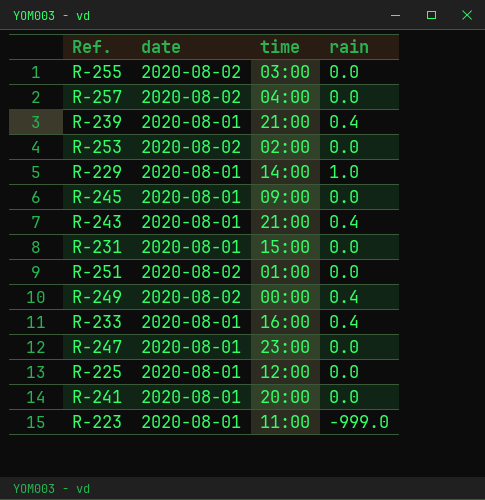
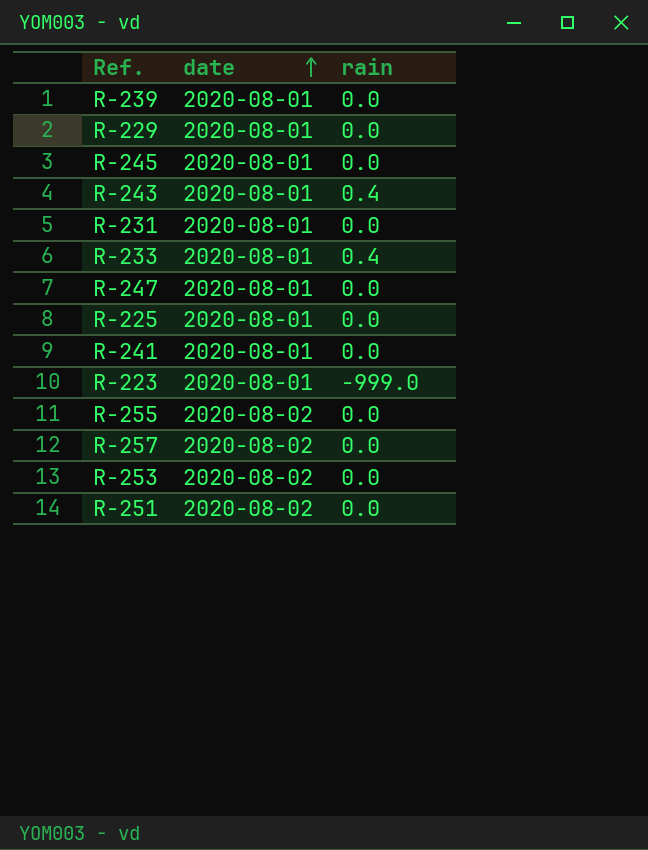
row order: none -> date ascending
column time | position: 3 -> none
row R-249: 2020-08-02 | 00:00 | 0.4 -> none
R-239 | rain: 0.4 -> 0.0
R-229 | rain: 1.0 -> 0.0

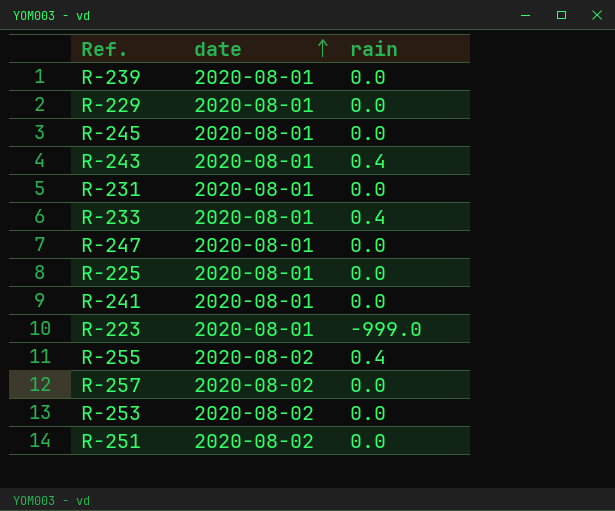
R-255 | rain: 0.0 -> 0.4

